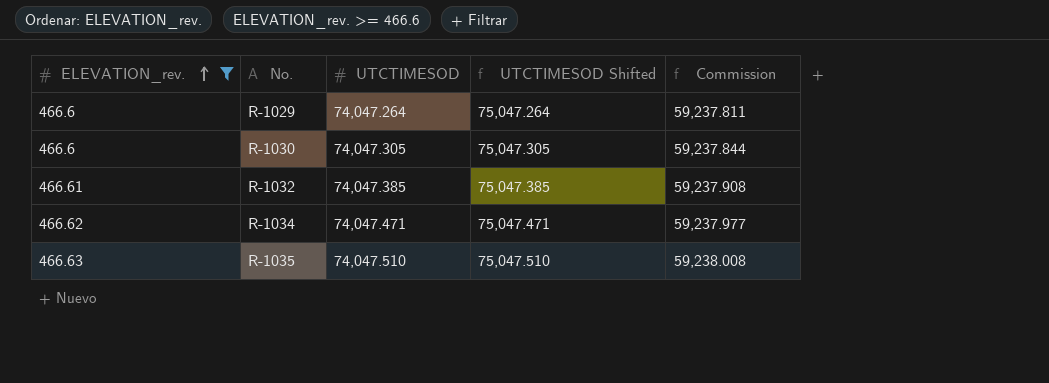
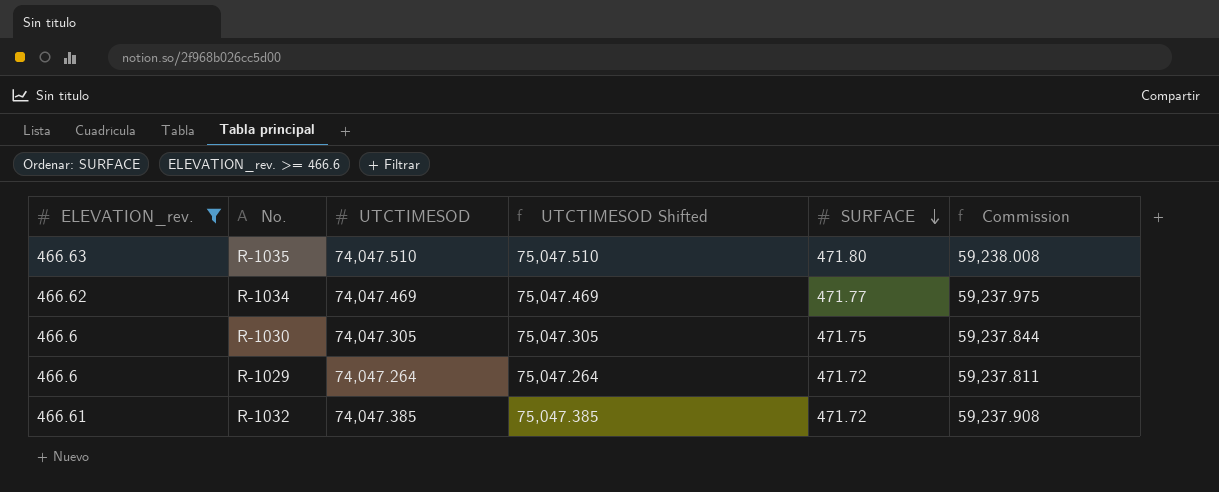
row order: ELEVATION_rev. ascending -> SURFACE descending
column SURFACE | position: none -> 5
R-1034 | UTCTIMESOD: 74,047.471 -> 74,047.469
R-1034 | UTCTIMESOD Shifted: 75,047.471 -> 75,047.469
R-1034 | Commission: 59,237.977 -> 59,237.975

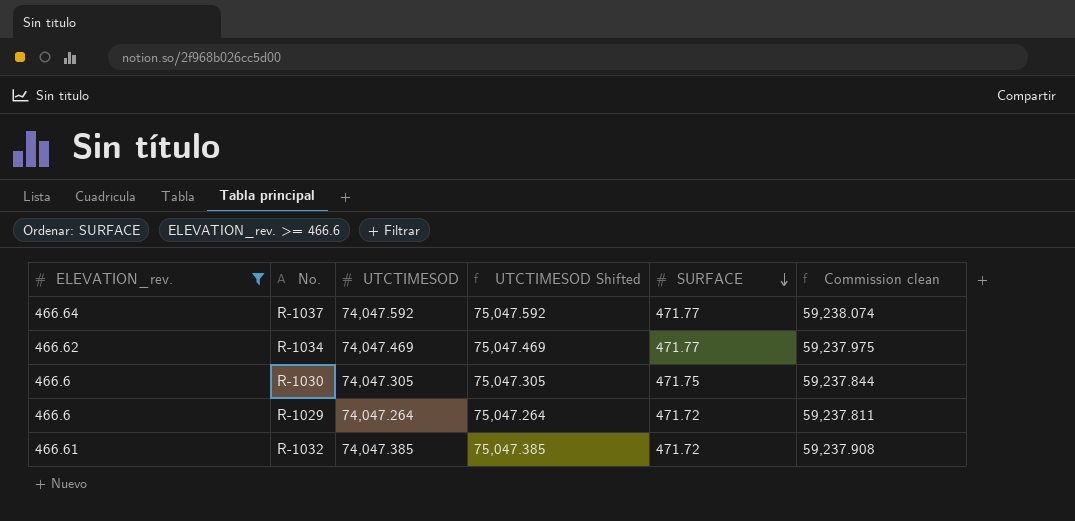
column name: Commission -> Commission clean
row R-1035: 466.63 | 74,047.510 | 75,047.510 | 471.80 | 59,238.008 -> none
row R-1037: none -> 466.64 | 74,047.592 | 75,047.592 | 471.77 | 59,238.074

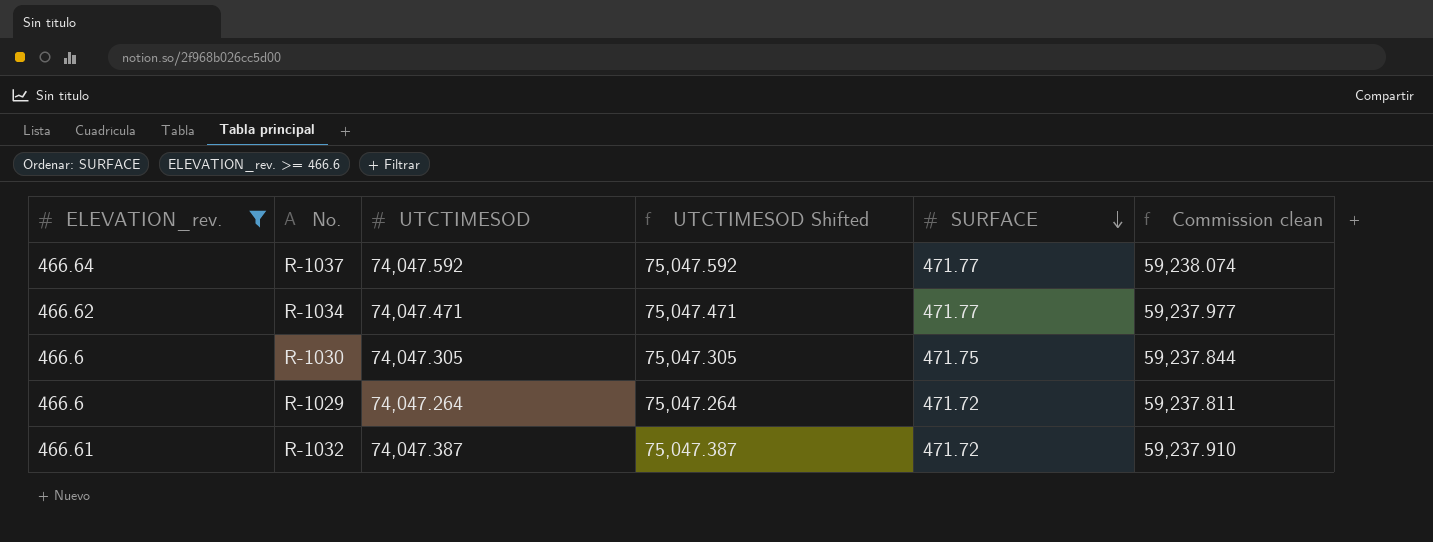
R-1034 | UTCTIMESOD: 74,047.469 -> 74,047.471
R-1034 | UTCTIMESOD Shifted: 75,047.469 -> 75,047.471
R-1034 | Commission clean: 59,237.975 -> 59,237.977
R-1032 | UTCTIMESOD: 74,047.385 -> 74,047.387
R-1032 | UTCTIMESOD Shifted: 75,047.385 -> 75,047.387
R-1032 | Commission clean: 59,237.908 -> 59,237.910

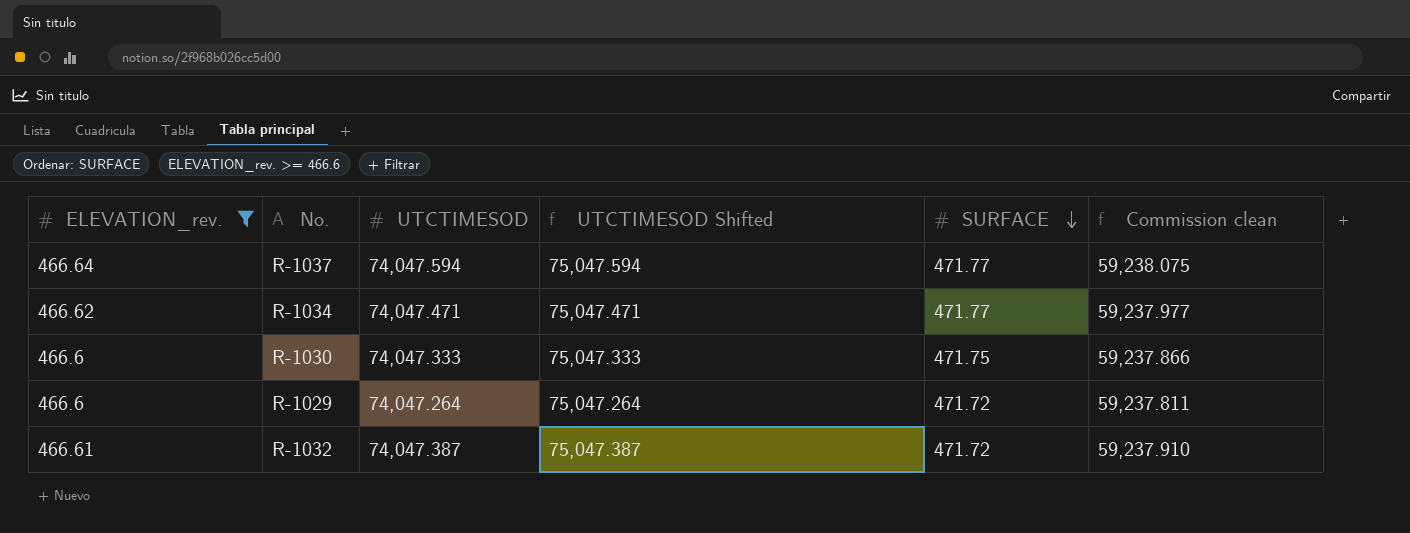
R-1037 | UTCTIMESOD: 74,047.592 -> 74,047.594
R-1037 | UTCTIMESOD Shifted: 75,047.592 -> 75,047.594
R-1037 | Commission clean: 59,238.074 -> 59,238.075
R-1030 | UTCTIMESOD: 74,047.305 -> 74,047.333
R-1030 | UTCTIMESOD Shifted: 75,047.305 -> 75,047.333
R-1030 | Commission clean: 59,237.844 -> 59,237.866

